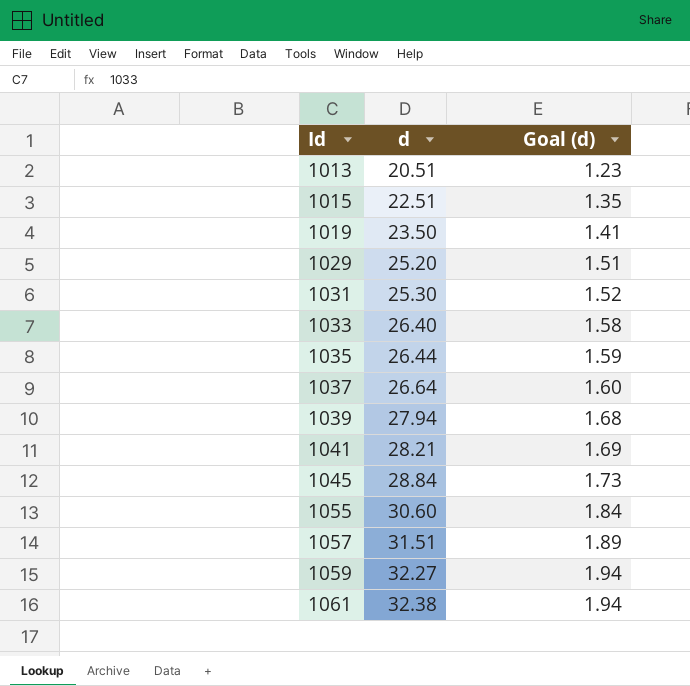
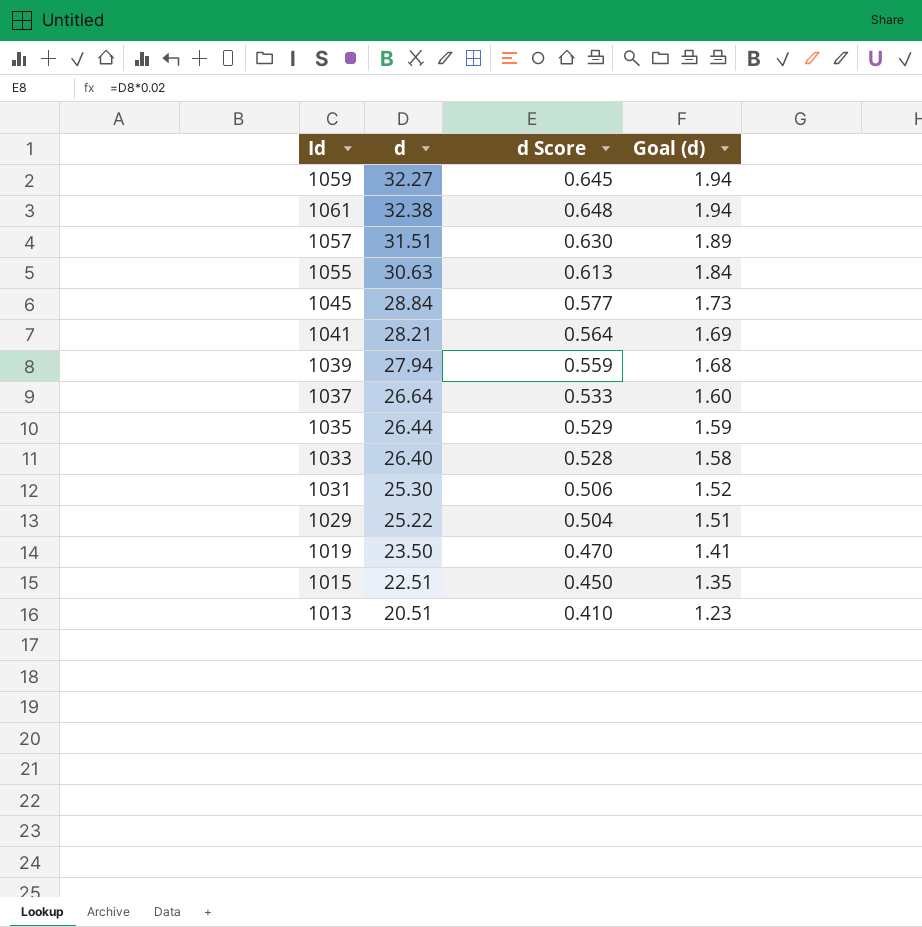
row order: Id ascending -> Goal (d) descending
column d Score | formula: none -> [d] * 0.02
1055 | d: 30.60 -> 30.63
1029 | d: 25.20 -> 25.22

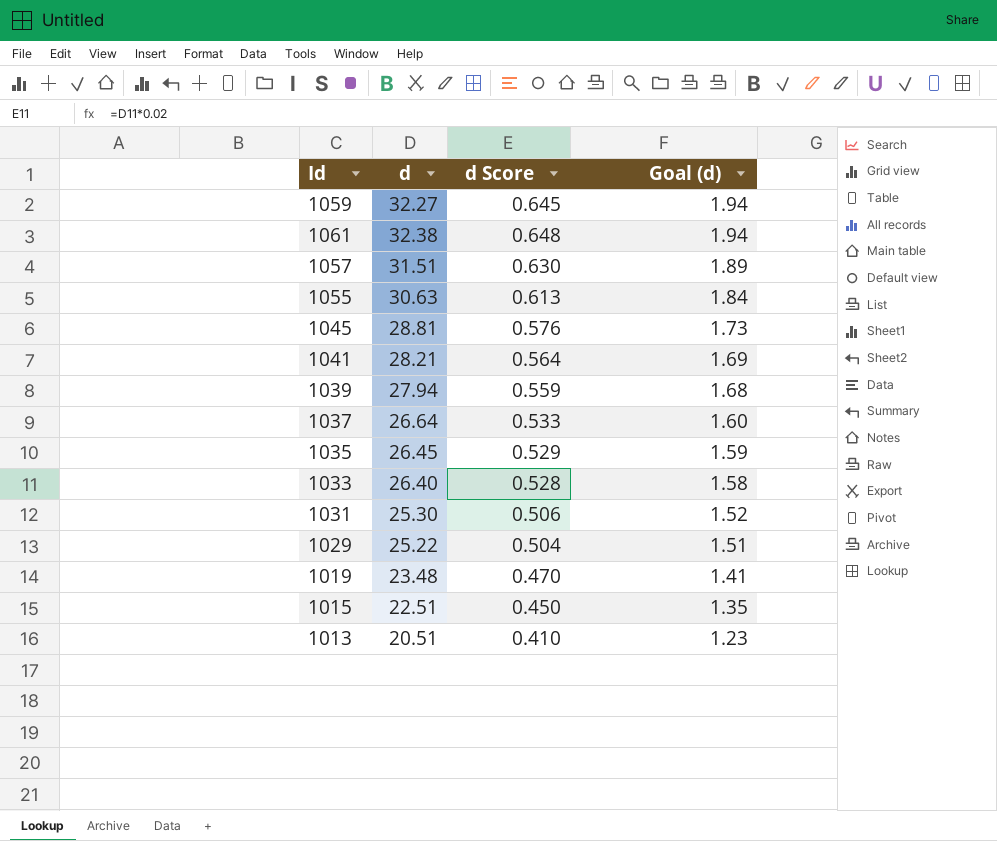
1045 | d: 28.84 -> 28.81
1045 | d Score: 0.577 -> 0.576
1035 | d: 26.44 -> 26.45
1019 | d: 23.50 -> 23.48

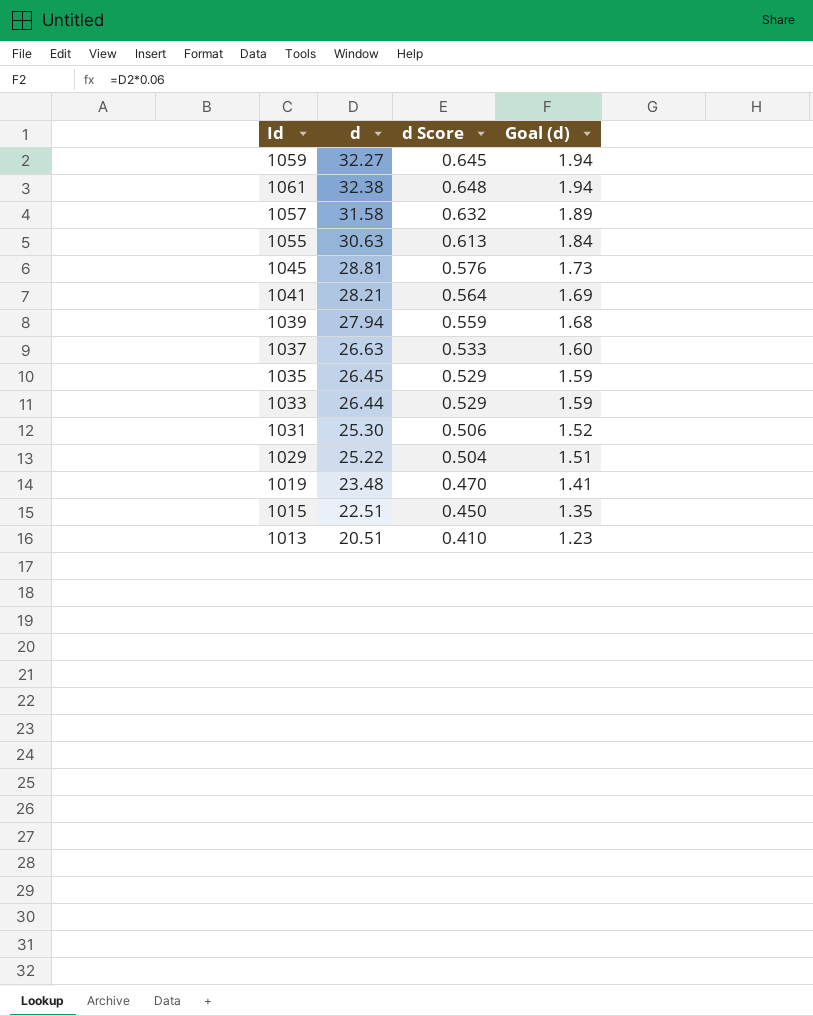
1057 | d: 31.51 -> 31.58
1057 | d Score: 0.630 -> 0.632
1037 | d: 26.64 -> 26.63
1033 | d: 26.40 -> 26.44
1033 | d Score: 0.528 -> 0.529
1033 | Goal (d): 1.58 -> 1.59

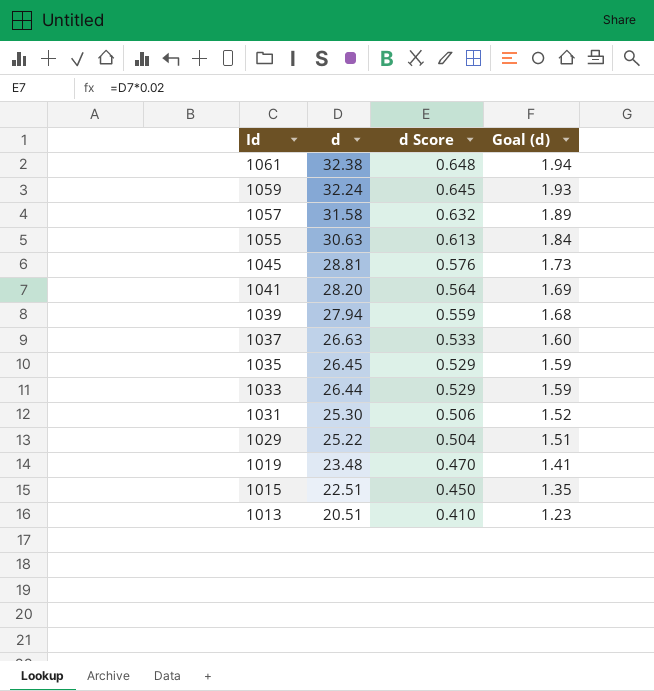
row order: Goal (d) descending -> Id descending
1059 | d: 32.27 -> 32.24
1059 | Goal (d): 1.94 -> 1.93
1041 | d: 28.21 -> 28.20

